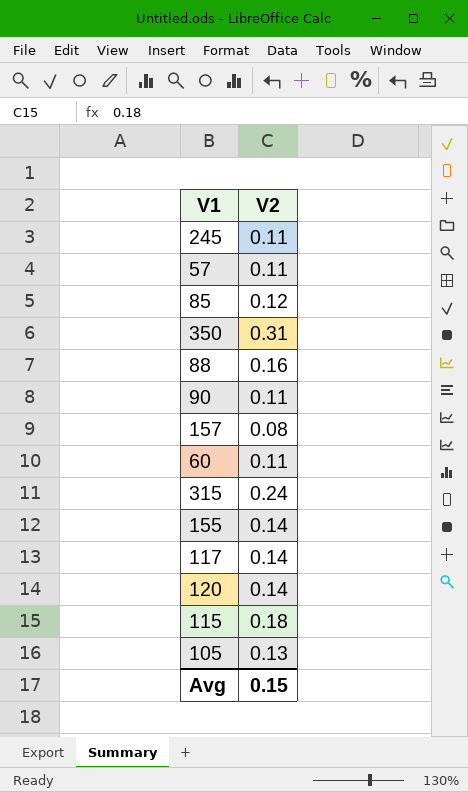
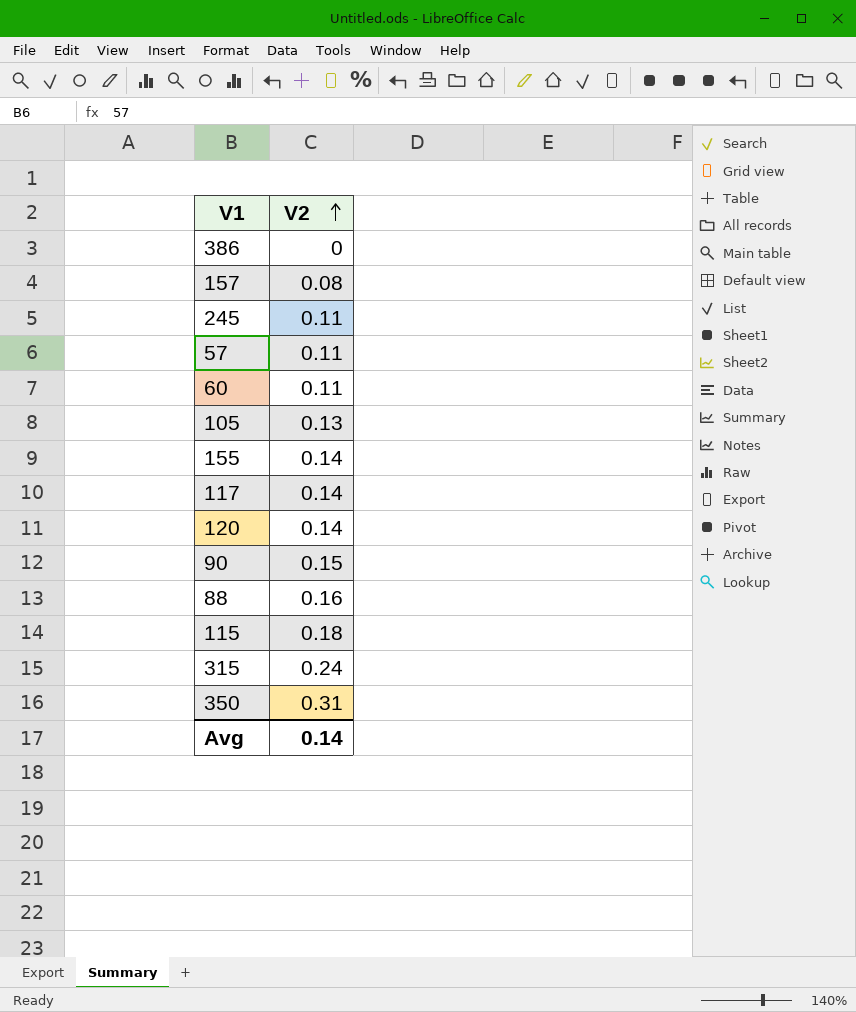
row order: none -> V2 ascending
row 85: 0.12 -> none
row 386: none -> 0
90 | V2: 0.11 -> 0.15
Avg | V2: 0.15 -> 0.14

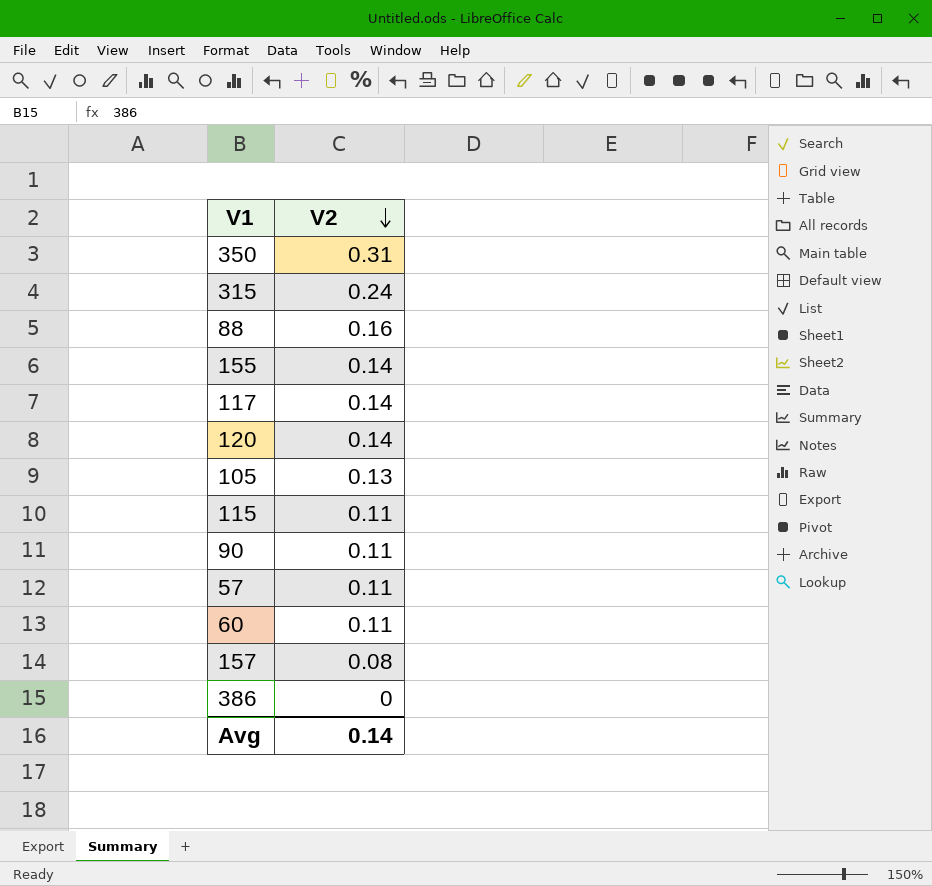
row order: V2 ascending -> V2 descending
row 245: 0.11 -> none
115 | V2: 0.18 -> 0.11
90 | V2: 0.15 -> 0.11

